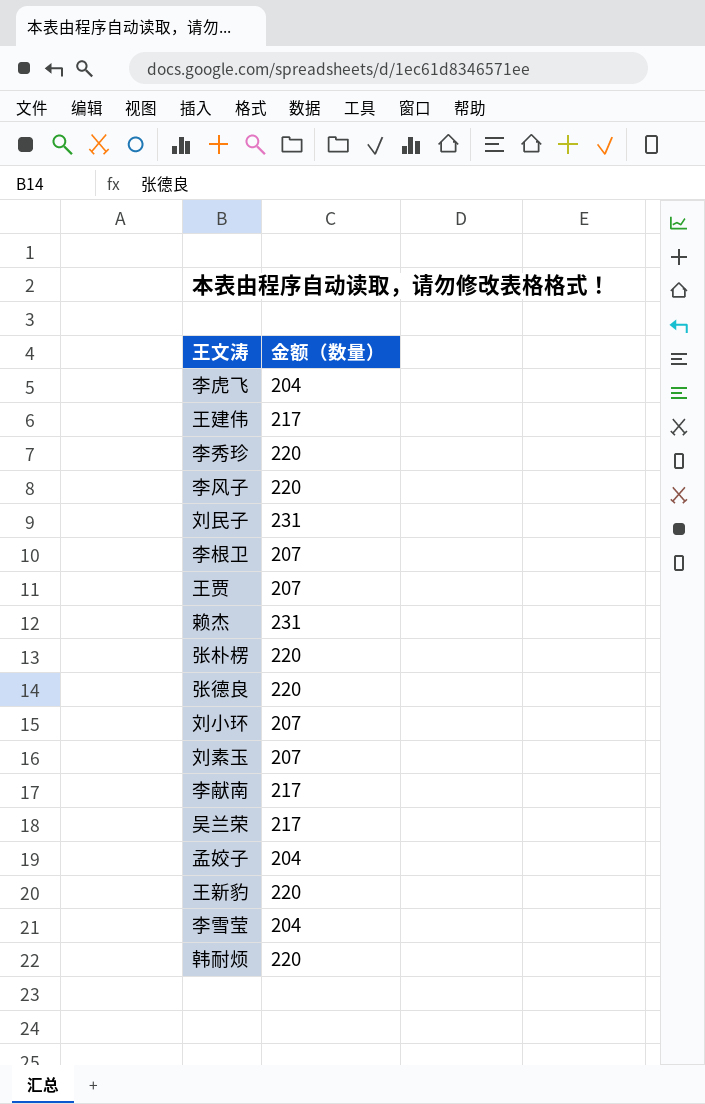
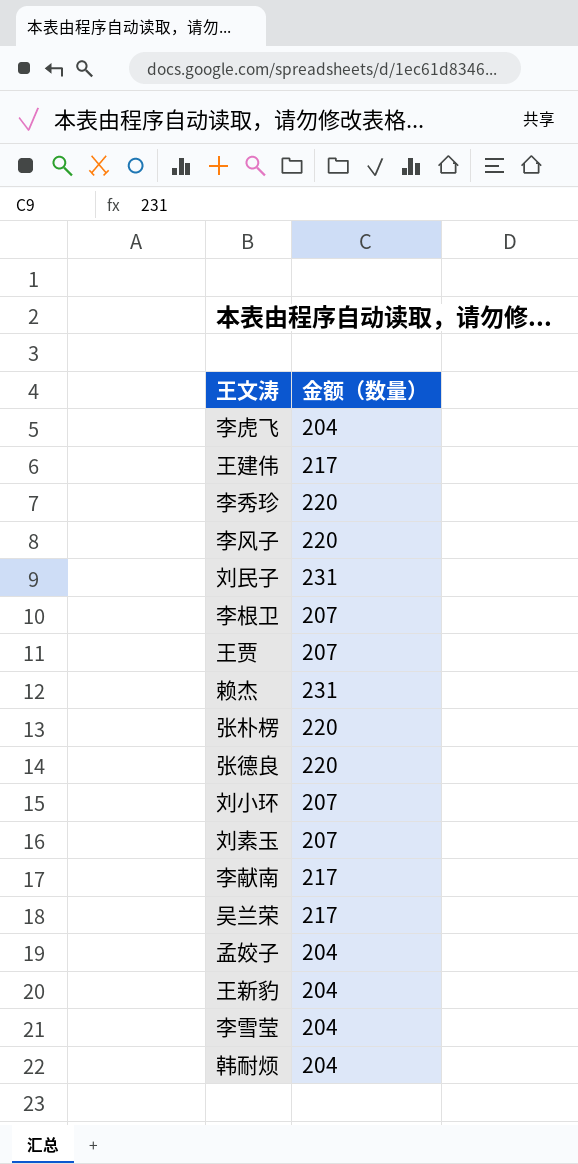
王新豹 | 金额（数量）: 220 -> 204
韩耐烦 | 金额（数量）: 220 -> 204

